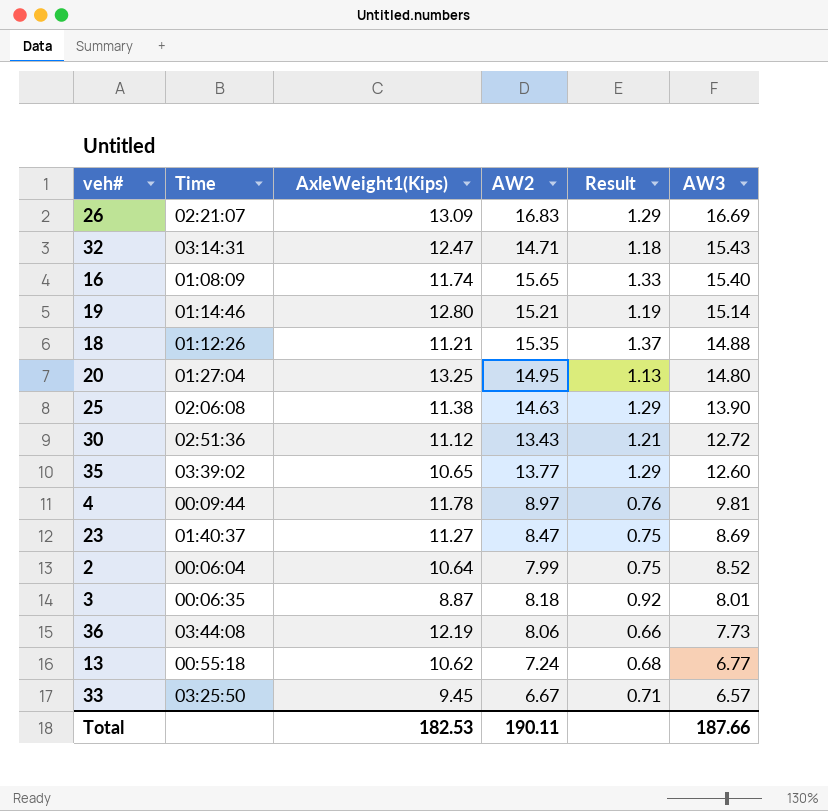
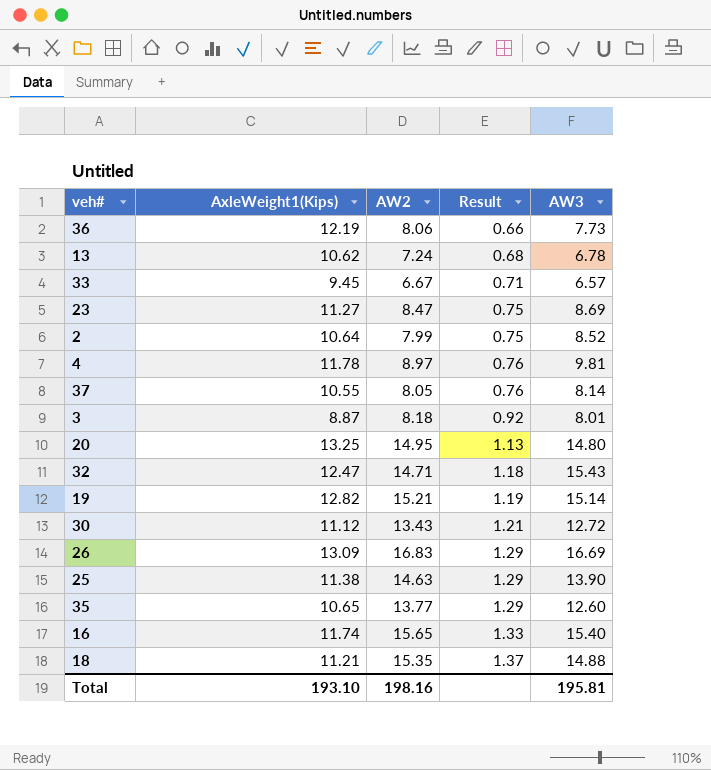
row order: AW3 descending -> Result ascending
column Time | position: 2 -> none
13 | AW3: 6.77 -> 6.78
row 37: none -> 10.55 | 8.05 | 0.76 | 8.14
19 | AxleWeight1(Kips): 12.80 -> 12.82
Total | AxleWeight1(Kips): 182.53 -> 193.10
Total | AW2: 190.11 -> 198.16
Total | AW3: 187.66 -> 195.81

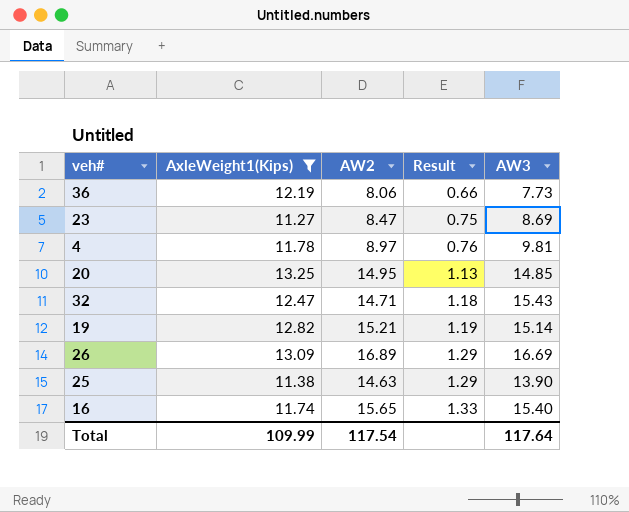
filter: none -> AxleWeight1(Kips) >= 11.27
20 | AW3: 14.80 -> 14.85
26 | AW2: 16.83 -> 16.89
Total | AxleWeight1(Kips): 193.10 -> 109.99
Total | AW2: 198.16 -> 117.54
Total | AW3: 195.81 -> 117.64

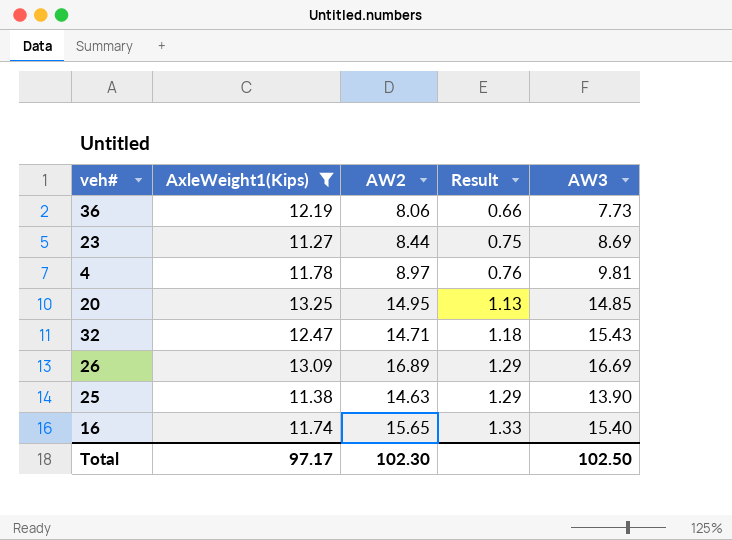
row 19: 12.82 | 15.21 | 1.19 | 15.14 -> none
23 | AW2: 8.47 -> 8.44
Total | AxleWeight1(Kips): 109.99 -> 97.17
Total | AW2: 117.54 -> 102.30
Total | AW3: 117.64 -> 102.50

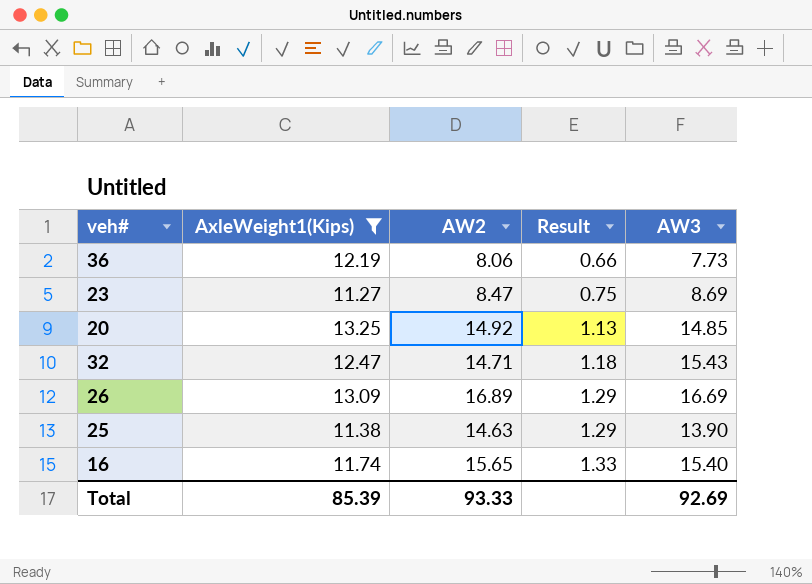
row 4: 11.78 | 8.97 | 0.76 | 9.81 -> none
23 | AW2: 8.44 -> 8.47
20 | AW2: 14.95 -> 14.92
Total | AxleWeight1(Kips): 97.17 -> 85.39
Total | AW2: 102.30 -> 93.33
Total | AW3: 102.50 -> 92.69

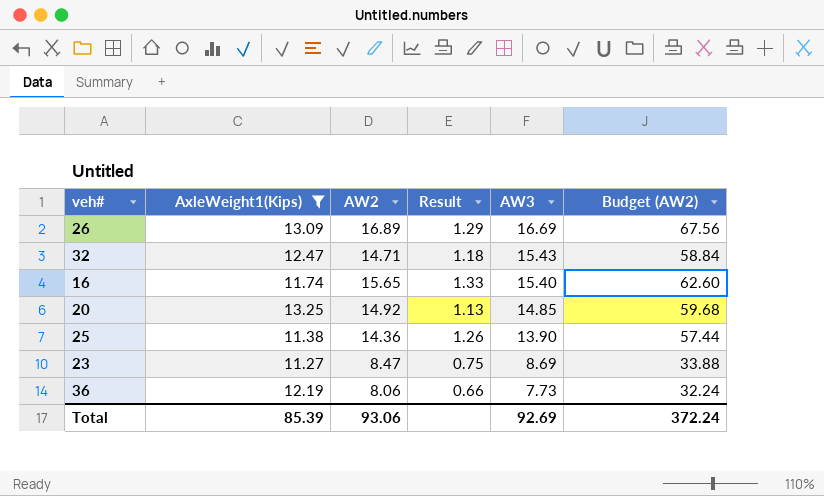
row order: Result ascending -> AW3 descending
column Budget (AW2) | formula: none -> [AW2] * 4
25 | AW2: 14.63 -> 14.36
25 | Result: 1.29 -> 1.26
Total | AW2: 93.33 -> 93.06

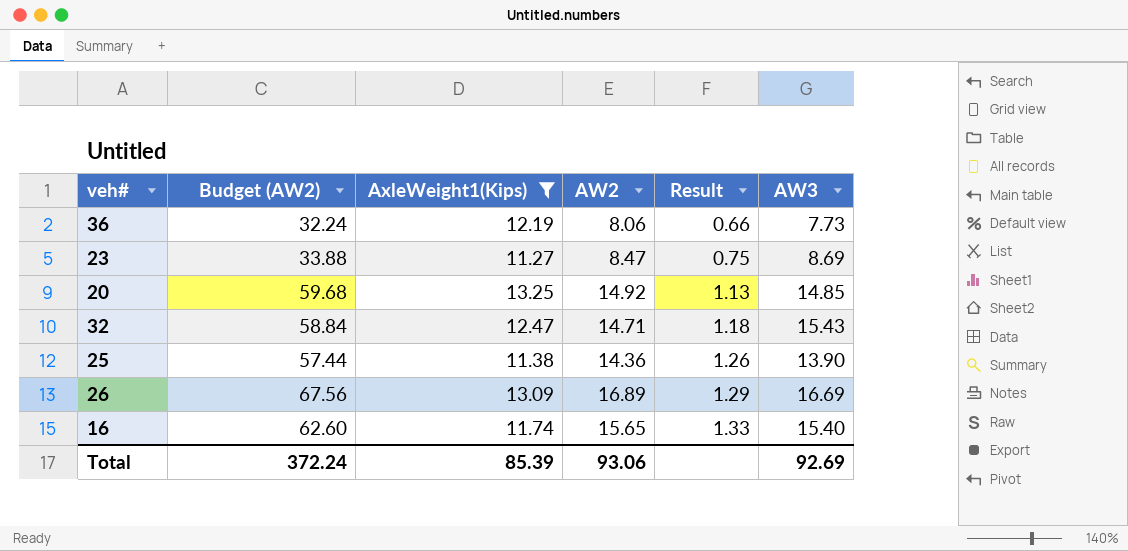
row order: AW3 descending -> Result ascending
column Budget (AW2) | position: 6 -> 2

